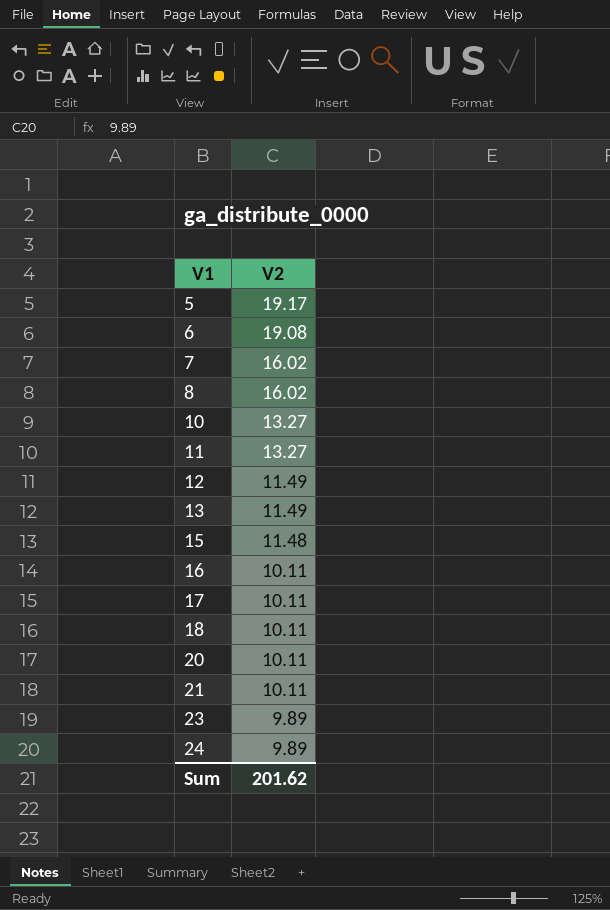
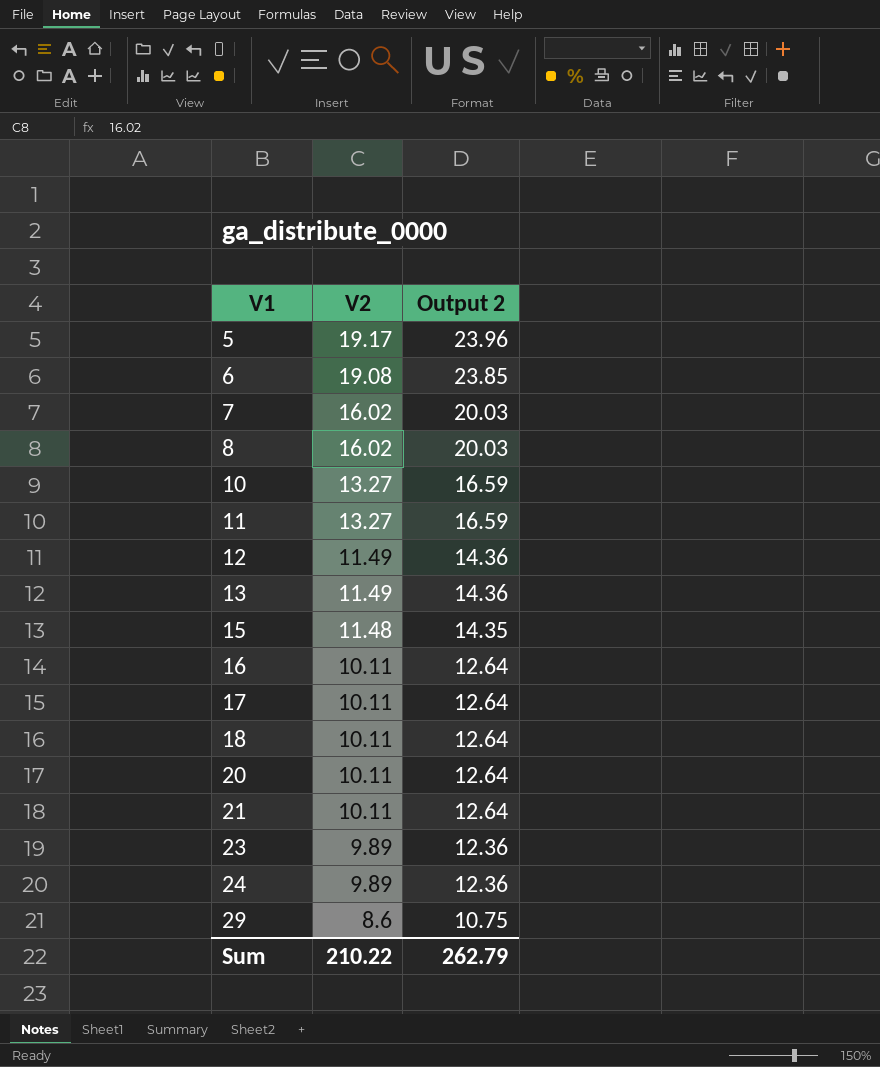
column Output 2 | formula: none -> [V2] * 1.25
row 29: none -> 8.6 | 10.75
Sum | V2: 201.62 -> 210.22

